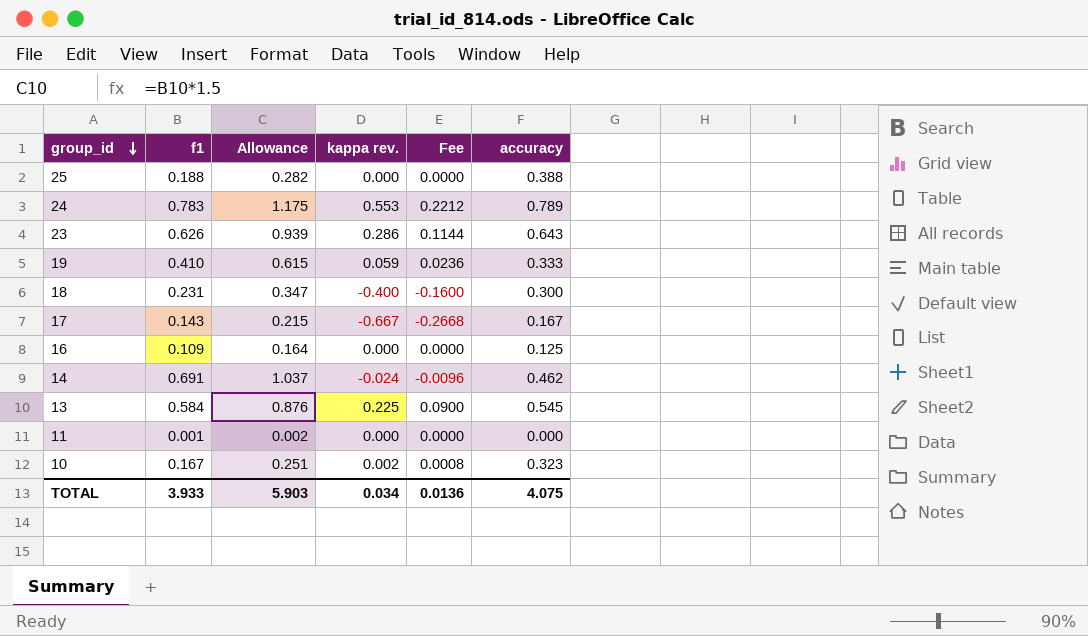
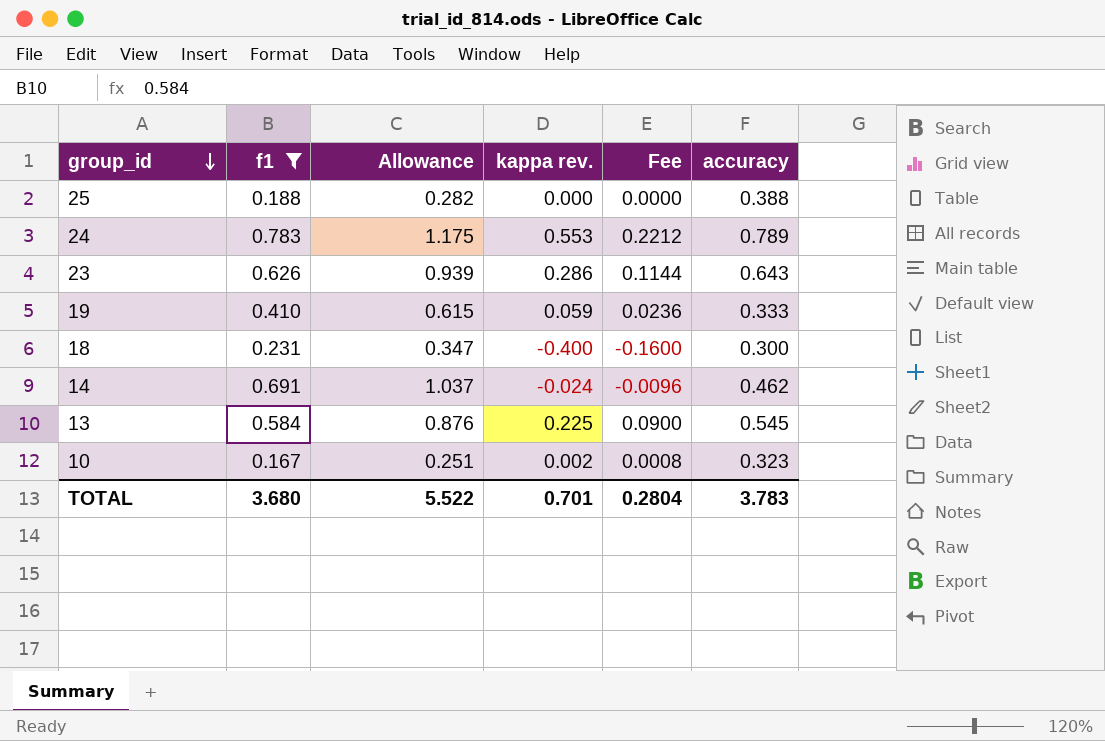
filter: none -> f1 >= 0.167
TOTAL | f1: 3.933 -> 3.680
TOTAL | Allowance: 5.903 -> 5.522
TOTAL | kappa rev.: 0.034 -> 0.701
TOTAL | Fee: 0.0136 -> 0.2804
TOTAL | accuracy: 4.075 -> 3.783

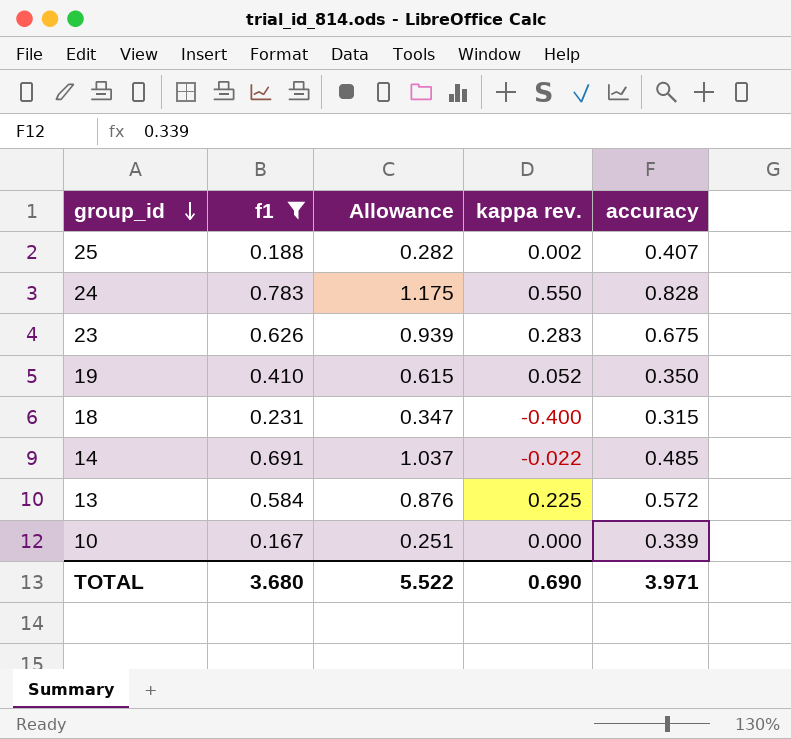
column Fee | formula: [kappa rev.] * 0.4 -> none
25 | kappa rev.: 0.000 -> 0.002
25 | accuracy: 0.388 -> 0.407
24 | kappa rev.: 0.553 -> 0.550
24 | accuracy: 0.789 -> 0.828
23 | kappa rev.: 0.286 -> 0.283
23 | accuracy: 0.643 -> 0.675
19 | kappa rev.: 0.059 -> 0.052
19 | accuracy: 0.333 -> 0.350
18 | accuracy: 0.300 -> 0.315
14 | kappa rev.: -0.024 -> -0.022
14 | accuracy: 0.462 -> 0.485
13 | accuracy: 0.545 -> 0.572
10 | kappa rev.: 0.002 -> 0.000
10 | accuracy: 0.323 -> 0.339
TOTAL | kappa rev.: 0.701 -> 0.690
TOTAL | accuracy: 3.783 -> 3.971

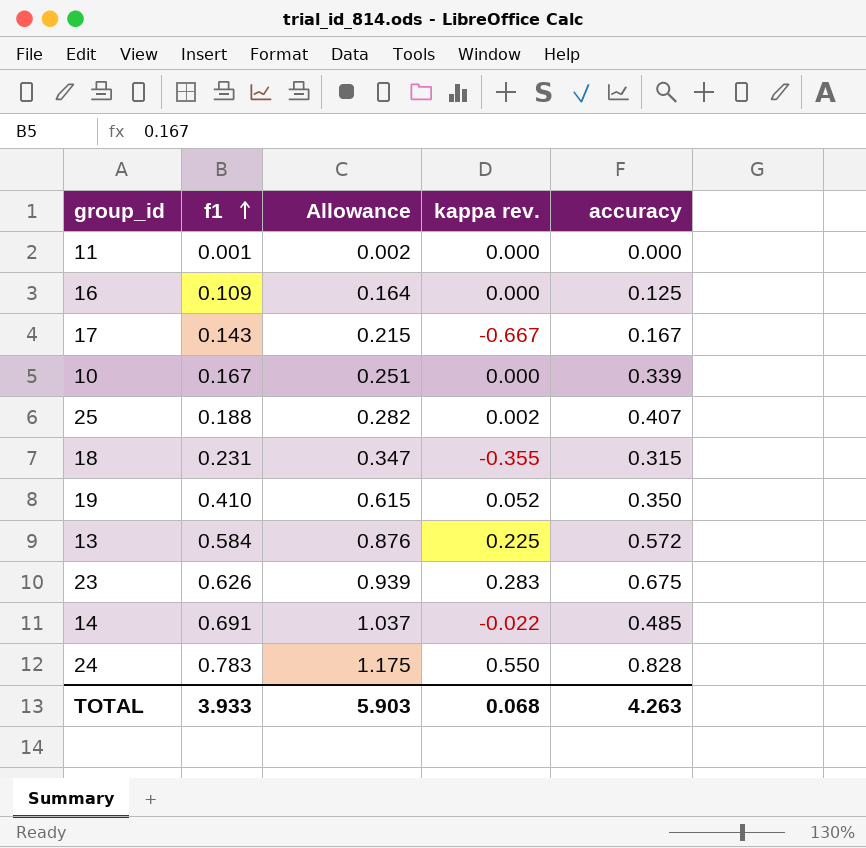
filter: f1 >= 0.167 -> none
row order: group_id descending -> f1 ascending
18 | kappa rev.: -0.400 -> -0.355
TOTAL | f1: 3.680 -> 3.933
TOTAL | Allowance: 5.522 -> 5.903
TOTAL | kappa rev.: 0.690 -> 0.068
TOTAL | accuracy: 3.971 -> 4.263

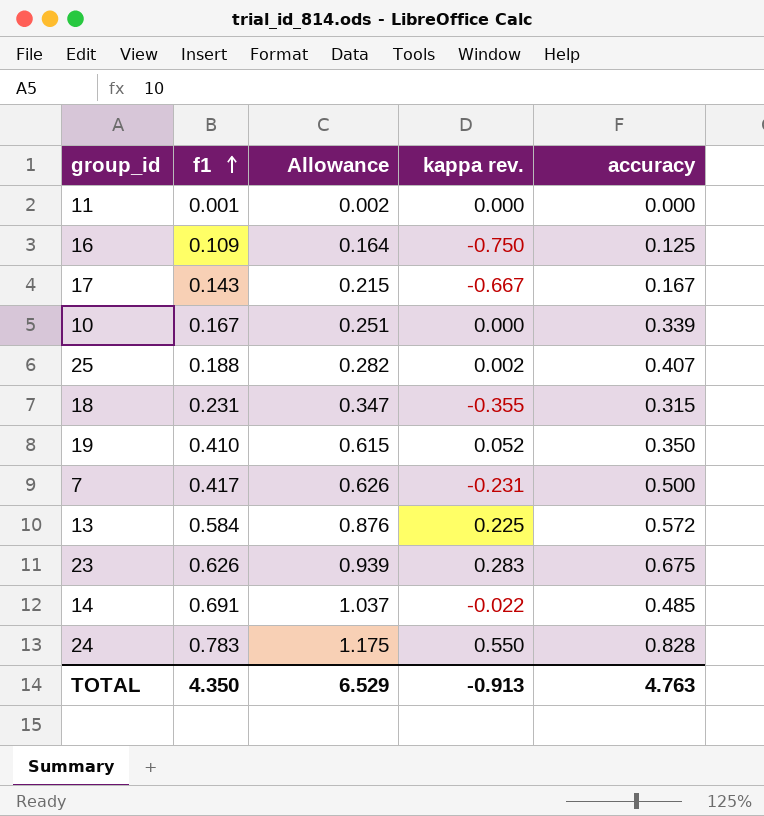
16 | kappa rev.: 0.000 -> -0.750
row 7: none -> 0.417 | 0.626 | -0.231 | 0.500
TOTAL | f1: 3.933 -> 4.350
TOTAL | Allowance: 5.903 -> 6.529
TOTAL | kappa rev.: 0.068 -> -0.913
TOTAL | accuracy: 4.263 -> 4.763

